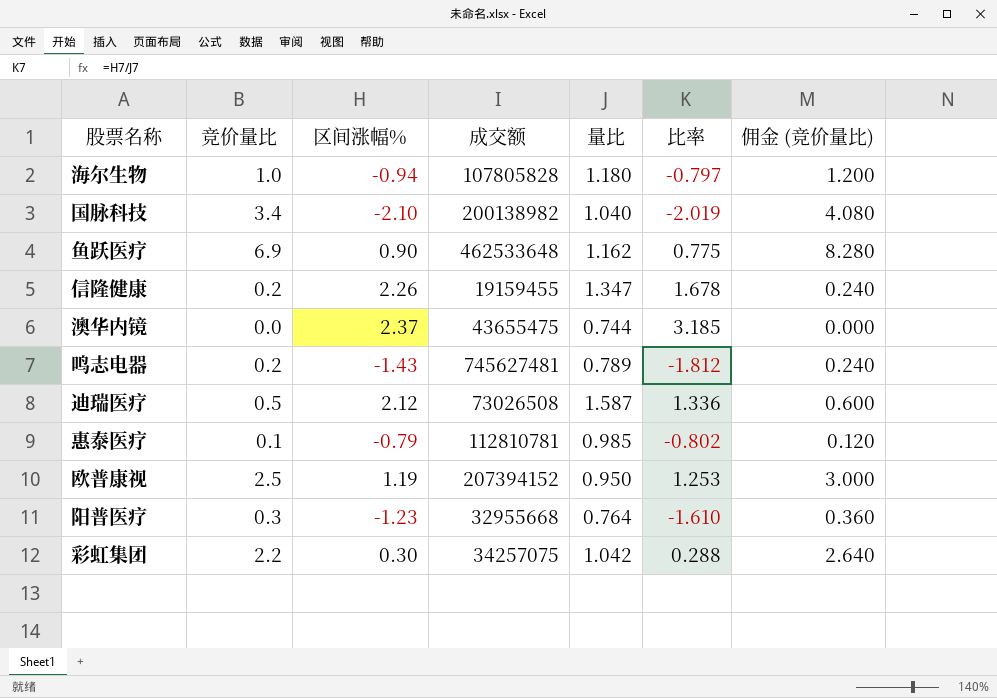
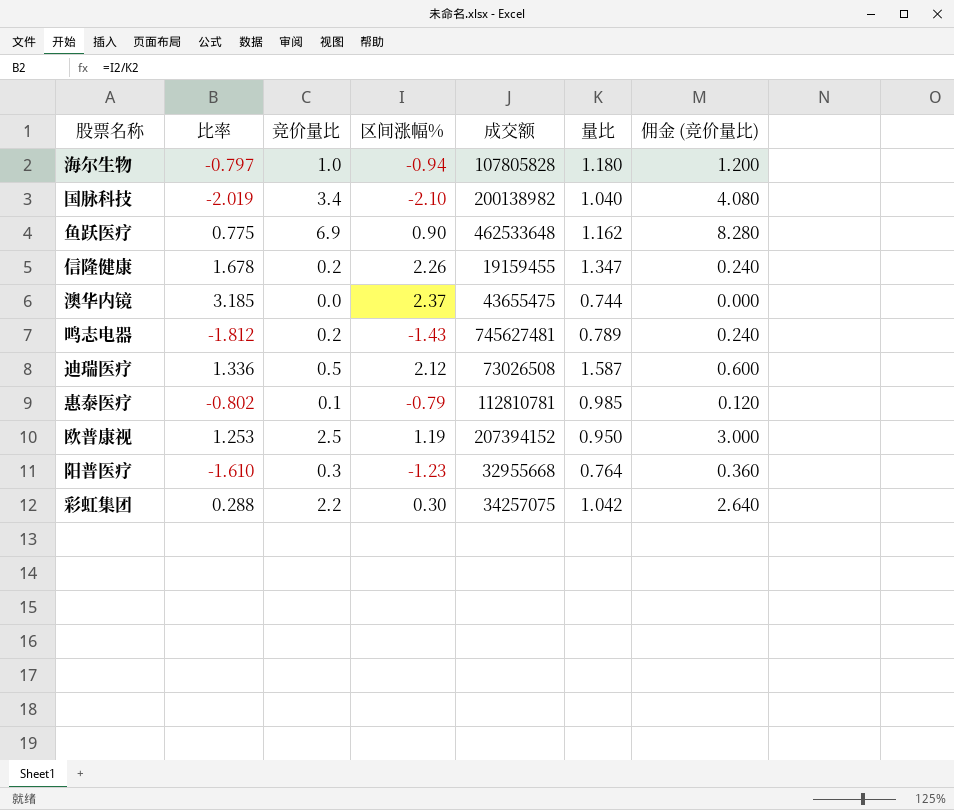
column 比率 | position: 6 -> 2

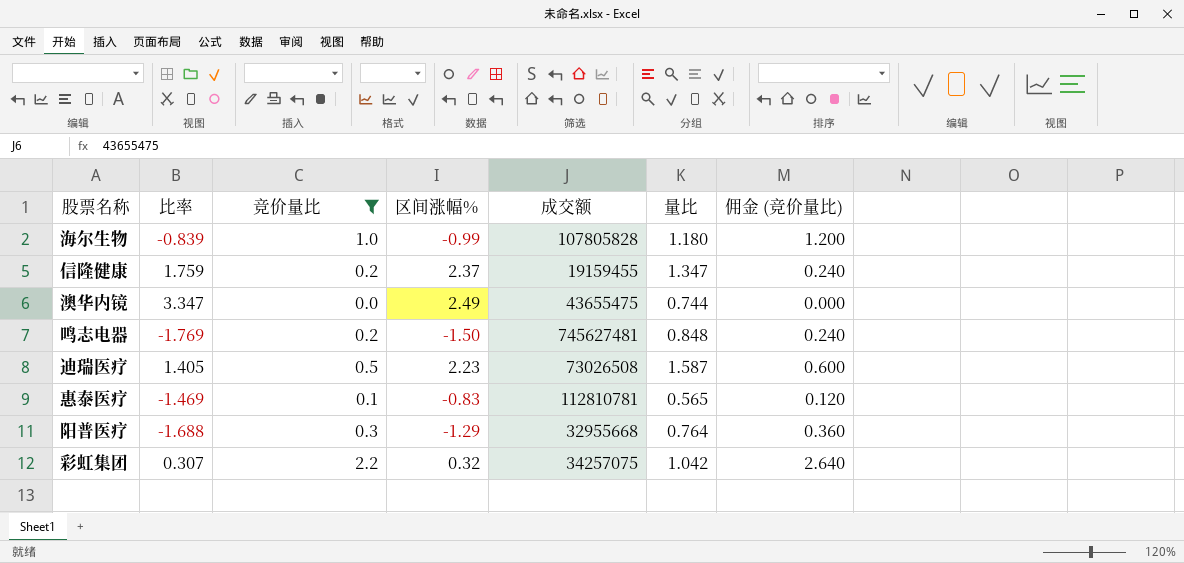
filter: none -> 竞价量比 <= 2.2
海尔生物 | 比率: -0.797 -> -0.839
海尔生物 | 区间涨幅%: -0.94 -> -0.99
信隆健康 | 比率: 1.678 -> 1.759
信隆健康 | 区间涨幅%: 2.26 -> 2.37
澳华内镜 | 比率: 3.185 -> 3.347
澳华内镜 | 区间涨幅%: 2.37 -> 2.49
鸣志电器 | 比率: -1.812 -> -1.769
鸣志电器 | 区间涨幅%: -1.43 -> -1.50
鸣志电器 | 量比: 0.789 -> 0.848
迪瑞医疗 | 比率: 1.336 -> 1.405
迪瑞医疗 | 区间涨幅%: 2.12 -> 2.23
惠泰医疗 | 比率: -0.802 -> -1.469
惠泰医疗 | 区间涨幅%: -0.79 -> -0.83
惠泰医疗 | 量比: 0.985 -> 0.565
阳普医疗 | 比率: -1.610 -> -1.688
阳普医疗 | 区间涨幅%: -1.23 -> -1.29
彩虹集团 | 比率: 0.288 -> 0.307
彩虹集团 | 区间涨幅%: 0.30 -> 0.32

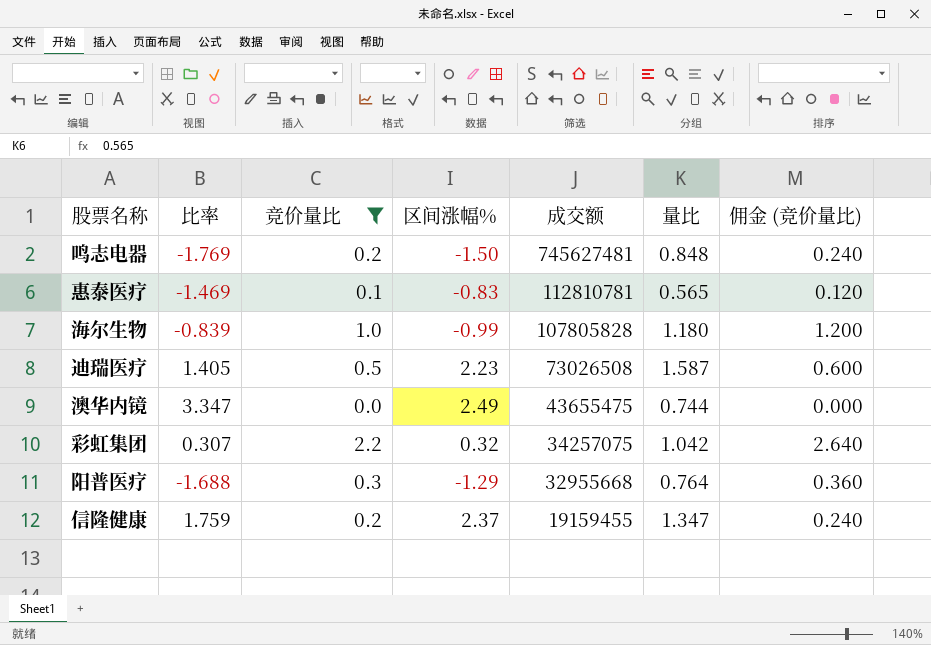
row order: none -> 成交额 descending

